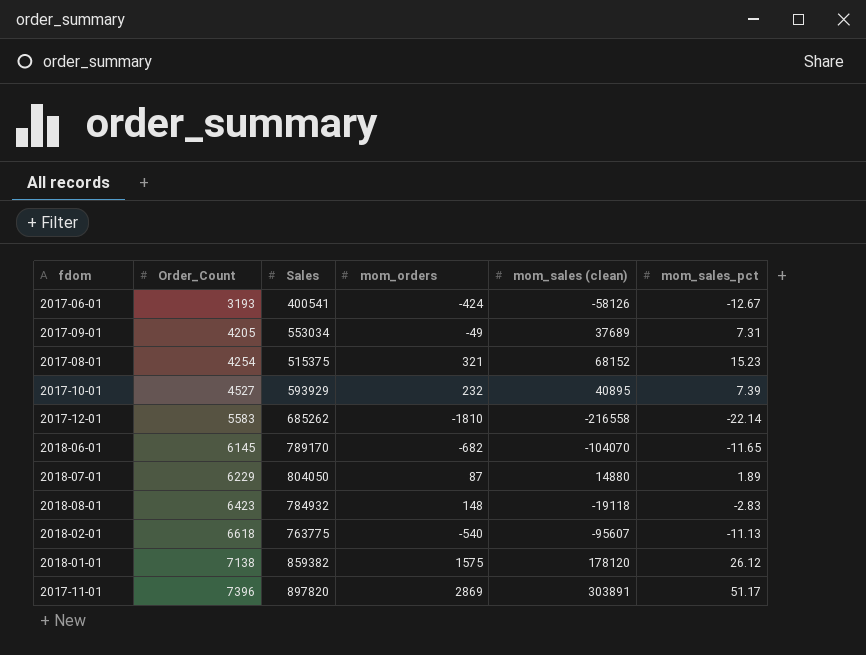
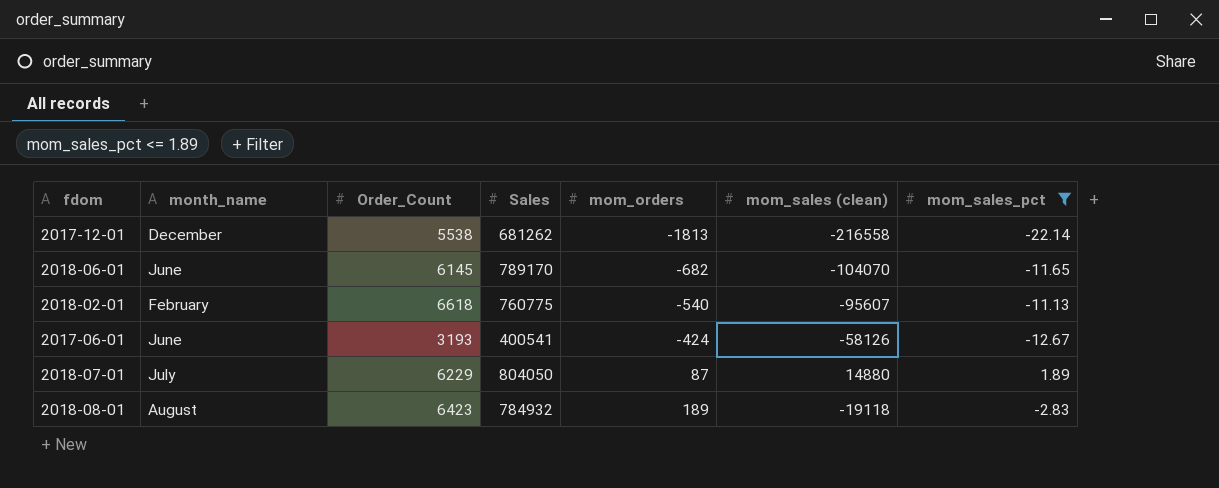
filter: none -> mom_sales_pct <= 1.89
row order: Order_Count ascending -> mom_orders ascending
column month_name | position: none -> 2
2017-12-01 | Order_Count: 5583 -> 5538
2017-12-01 | Sales: 685262 -> 681262
2017-12-01 | mom_orders: -1810 -> -1813
2018-02-01 | Sales: 763775 -> 760775
2018-08-01 | mom_orders: 148 -> 189

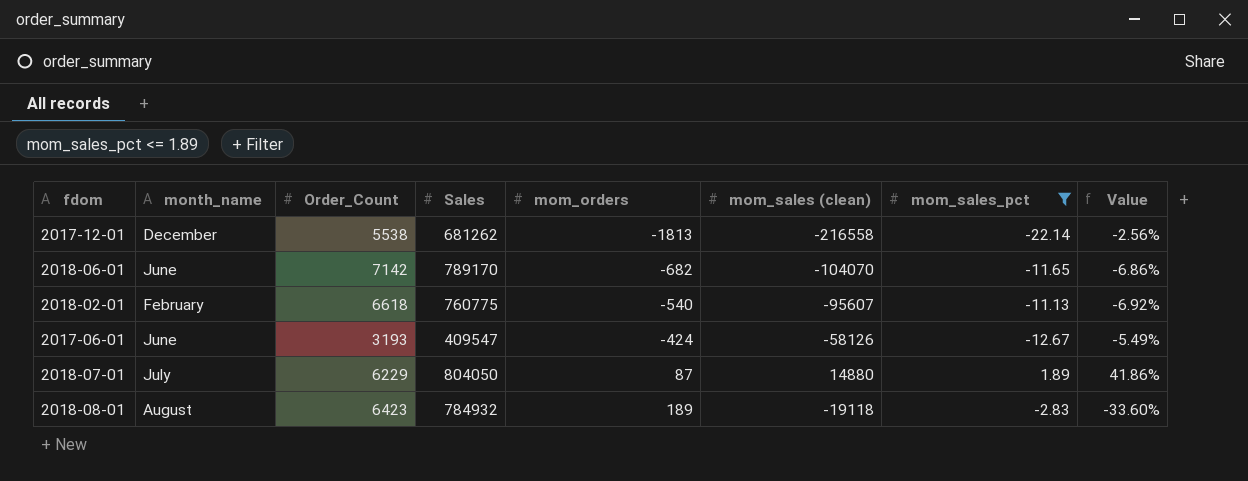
column Value | formula: none -> [Order_Count] / [mom_sales (clean)]
2018-06-01 | Order_Count: 6145 -> 7142
2017-06-01 | Sales: 400541 -> 409547

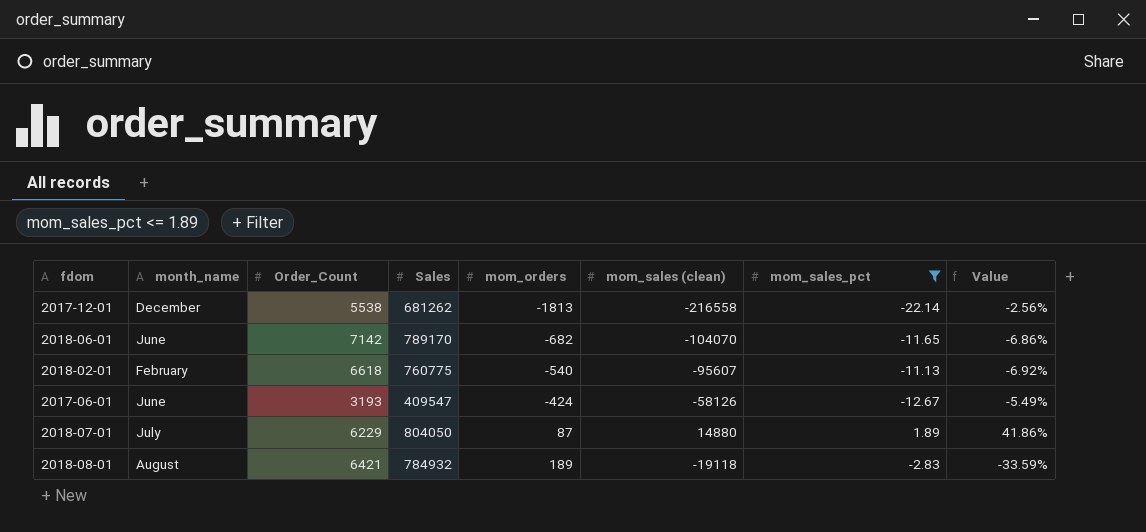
2018-08-01 | Order_Count: 6423 -> 6421
2018-08-01 | Value: -33.60% -> -33.59%

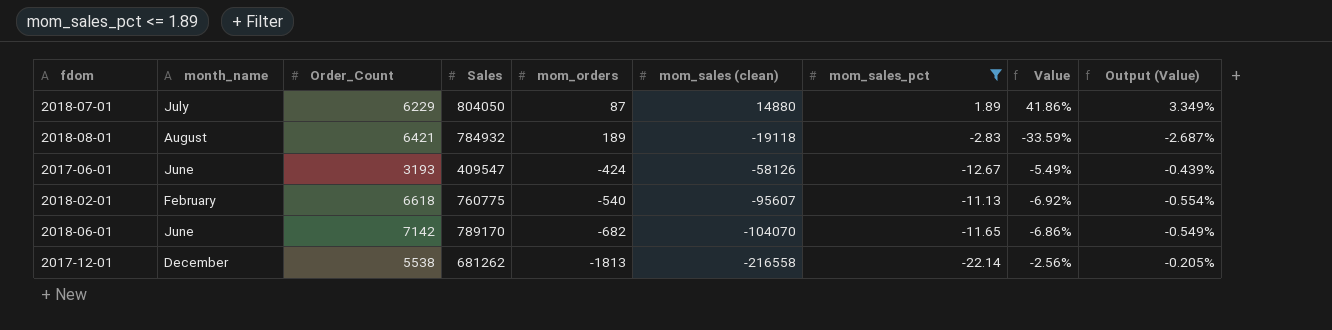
row order: mom_orders ascending -> mom_sales (clean) descending
column Output (Value) | formula: none -> [Value] * 0.08

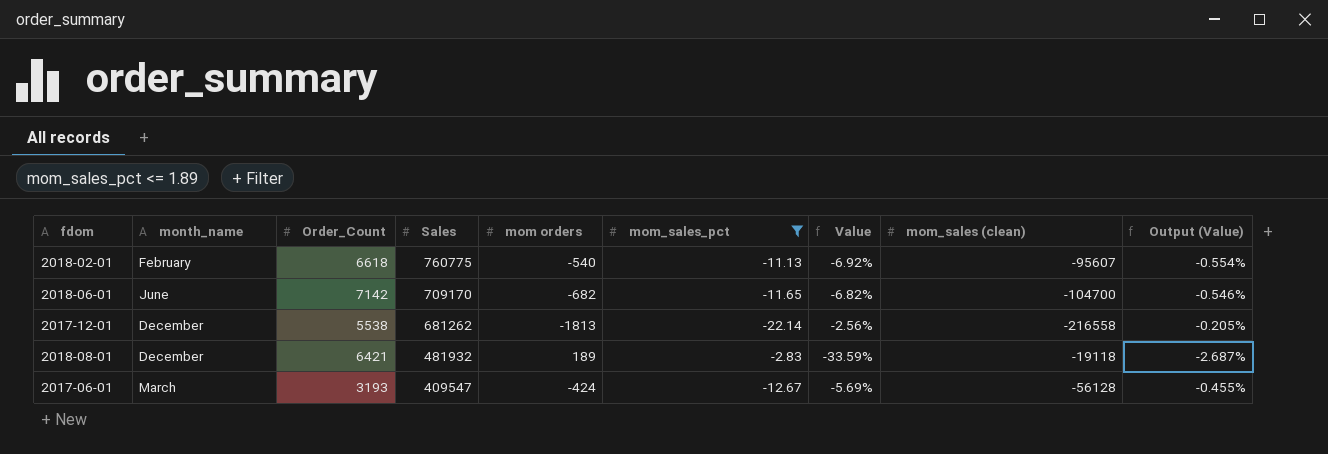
row order: mom_sales (clean) descending -> Sales descending
column name: mom_orders -> mom orders
column mom_sales (clean) | position: 6 -> 8
row 2018-07-01: July | 6229 | 804050 | 87 | 14880 | 1.89 | 41.86% | 3.349% -> none
2018-06-01 | Sales: 789170 -> 709170
2018-06-01 | Value: -6.86% -> -6.82%
2018-06-01 | mom_sales (clean): -104070 -> -104700
2018-06-01 | Output (Value): -0.549% -> -0.546%
2018-08-01 | month_name: August -> December
2018-08-01 | Sales: 784932 -> 481932
2017-06-01 | month_name: June -> March
2017-06-01 | Value: -5.49% -> -5.69%
2017-06-01 | mom_sales (clean): -58126 -> -56128
2017-06-01 | Output (Value): -0.439% -> -0.455%

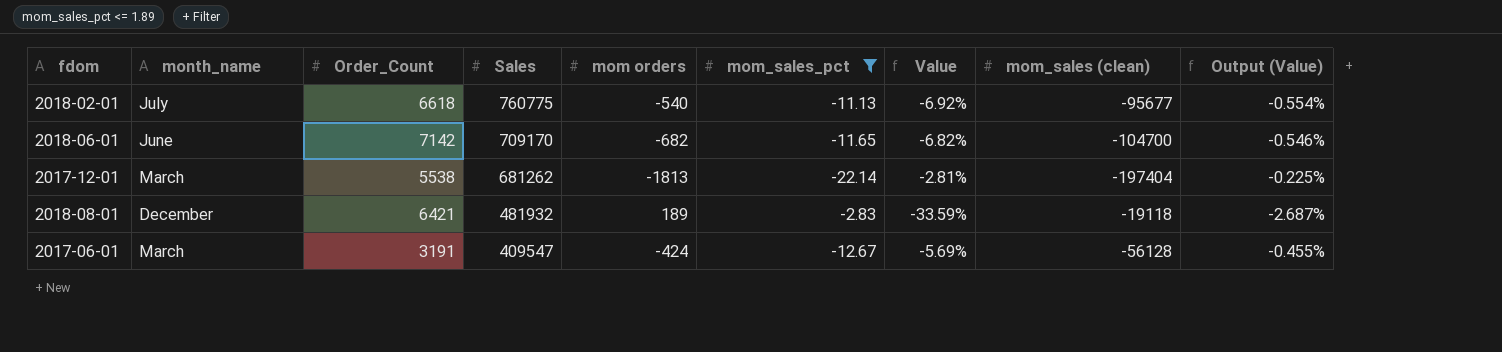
2018-02-01 | month_name: February -> July
2018-02-01 | mom_sales (clean): -95607 -> -95677
2017-12-01 | month_name: December -> March
2017-12-01 | Value: -2.56% -> -2.81%
2017-12-01 | mom_sales (clean): -216558 -> -197404
2017-12-01 | Output (Value): -0.205% -> -0.225%
2017-06-01 | Order_Count: 3193 -> 3191

